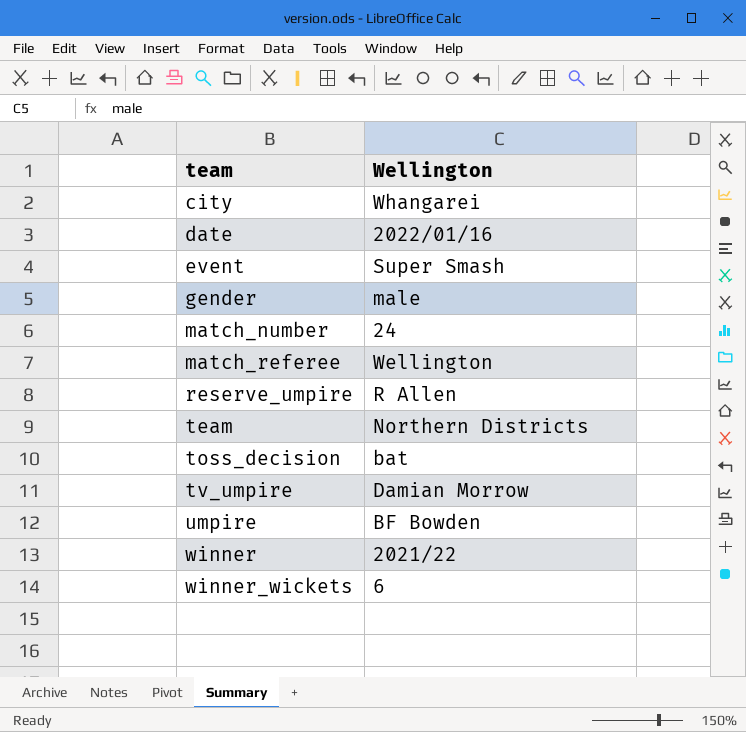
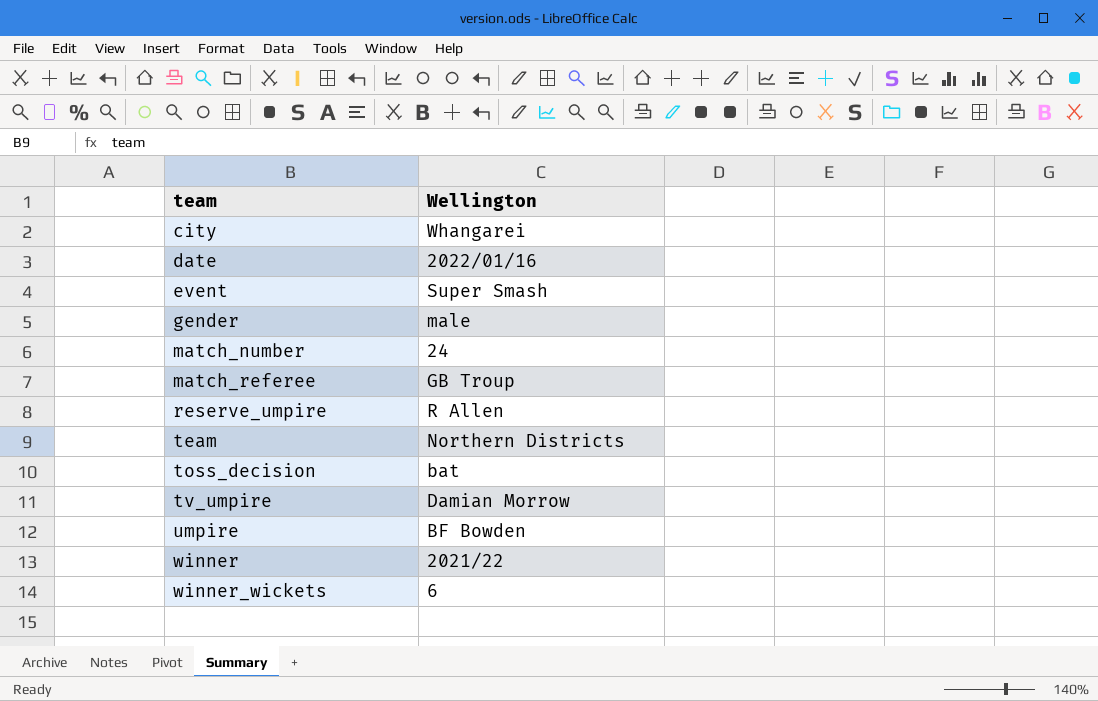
match_referee | Wellington: Wellington -> GB Troup

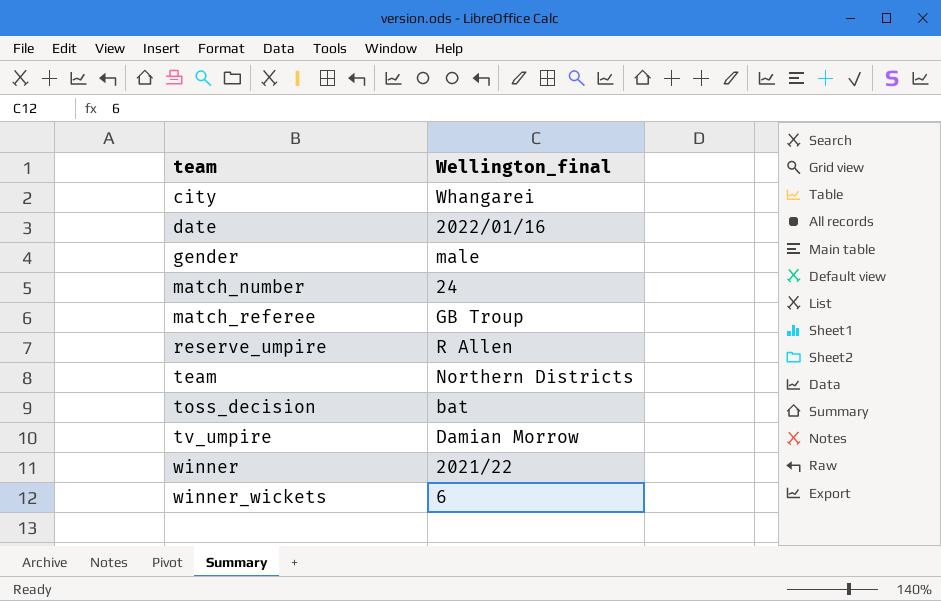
column name: Wellington -> Wellington_final
row event: Super Smash -> none
row umpire: BF Bowden -> none

